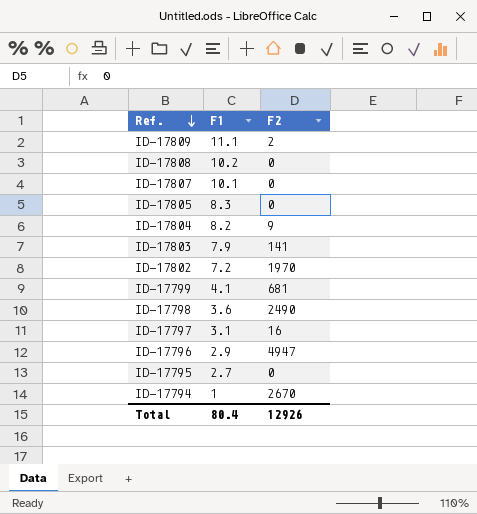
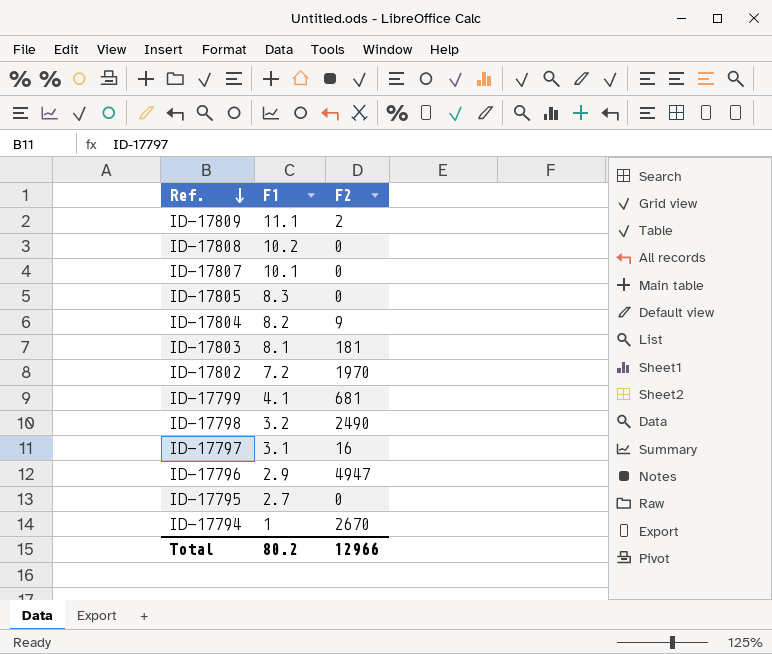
ID-17803 | F1: 7.9 -> 8.1
ID-17803 | F2: 141 -> 181
ID-17798 | F1: 3.6 -> 3.2
Total | F1: 80.4 -> 80.2
Total | F2: 12926 -> 12966

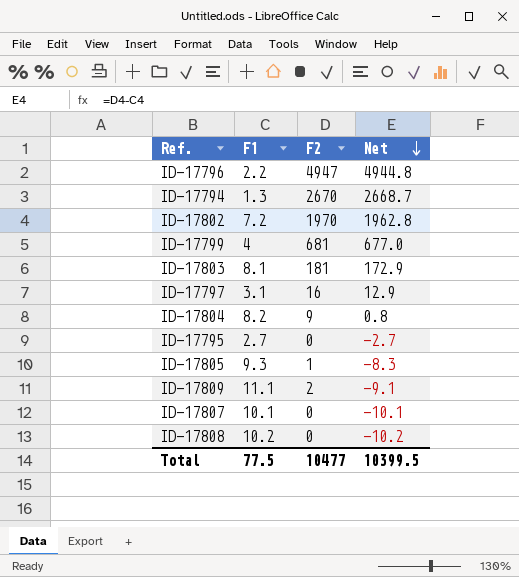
row order: Ref. descending -> Net descending
column Net | formula: none -> [F2] - [F1]
row ID-17798: 3.2 | 2490 -> none
ID-17796 | F1: 2.9 -> 2.2
ID-17794 | F1: 1 -> 1.3
ID-17799 | F1: 4.1 -> 4
ID-17805 | F1: 8.3 -> 9.3
ID-17805 | F2: 0 -> 1
Total | F1: 80.2 -> 77.5
Total | F2: 12966 -> 10477

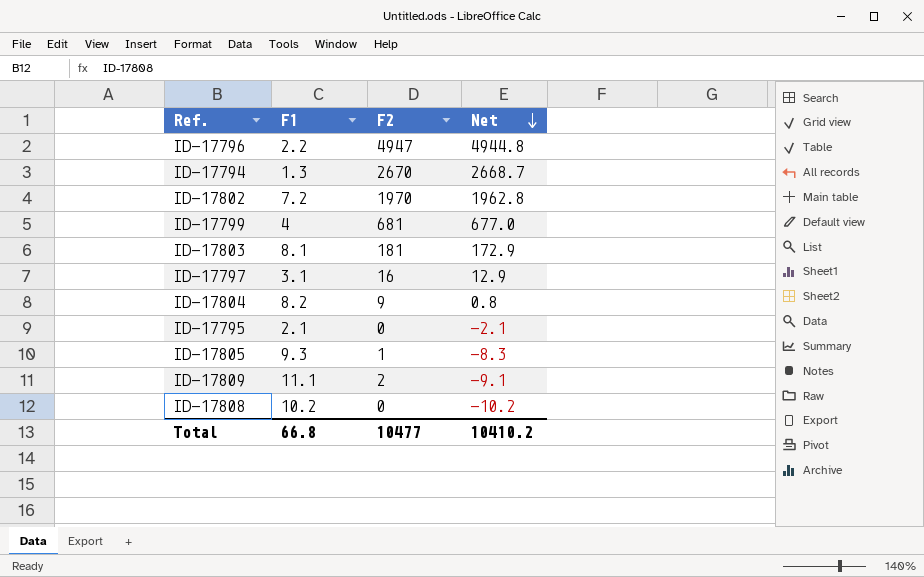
row ID-17807: 10.1 | 0 | -10.1 -> none
ID-17795 | F1: 2.7 -> 2.1
ID-17795 | Net: -2.7 -> -2.1
Total | F1: 77.5 -> 66.8
Total | Net: 10399.5 -> 10410.2

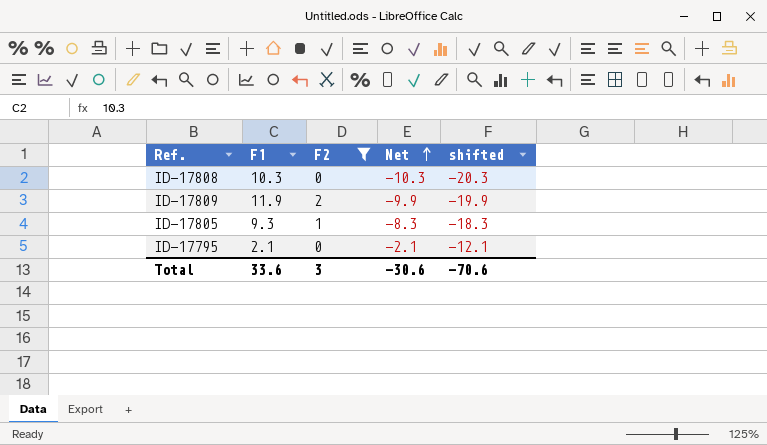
filter: none -> F2 <= 2
row order: Net descending -> Net ascending
column shifted | formula: none -> [Net] - 10
ID-17808 | F1: 10.2 -> 10.3
ID-17808 | Net: -10.2 -> -10.3
ID-17809 | F1: 11.1 -> 11.9
ID-17809 | Net: -9.1 -> -9.9
Total | F1: 66.8 -> 33.6
Total | F2: 10477 -> 3
Total | Net: 10410.2 -> -30.6

